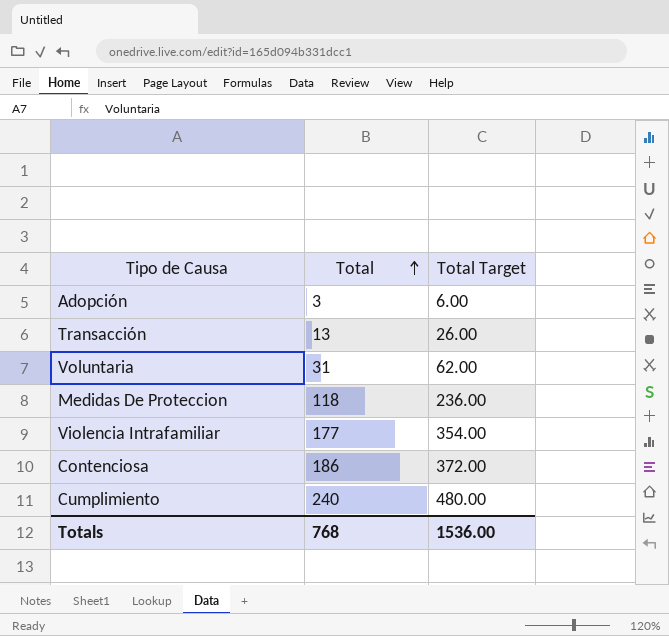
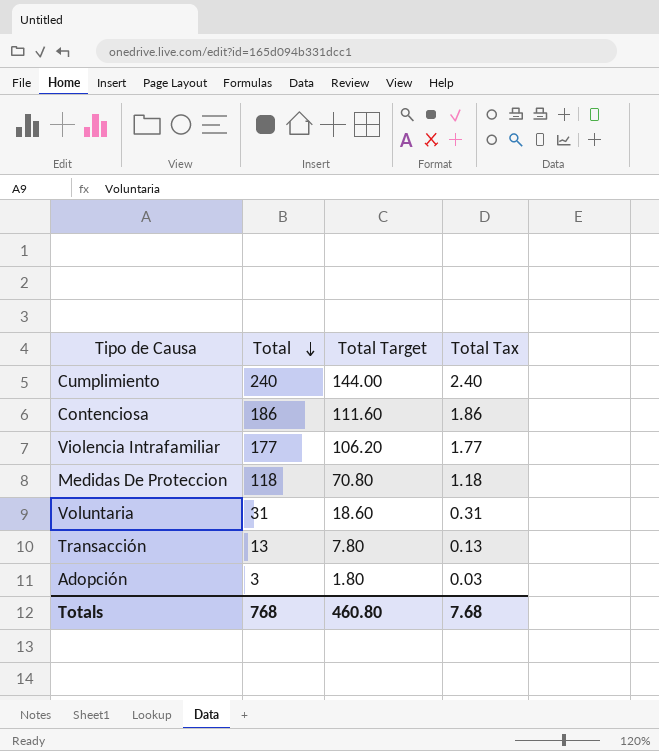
row order: Total ascending -> Total descending
column Total Target | formula: [Total] * 2 -> [Total] * 0.6
column Total Tax | formula: none -> [Total] * 0.01
Totals | Total Target: 1536.00 -> 460.80

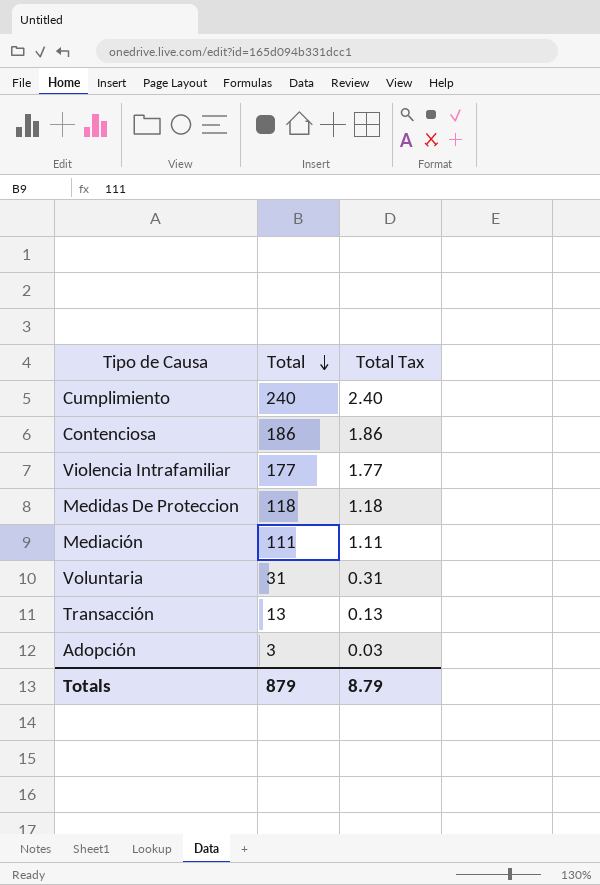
column Total Target | formula: [Total] * 0.6 -> none
row Mediación: none -> 111 | 1.11
Totals | Total: 768 -> 879
Totals | Total Tax: 7.68 -> 8.79

